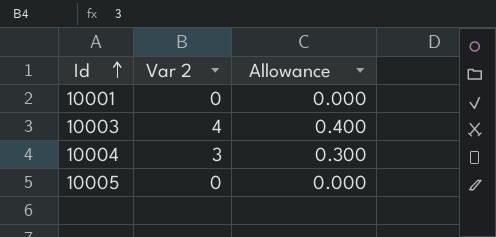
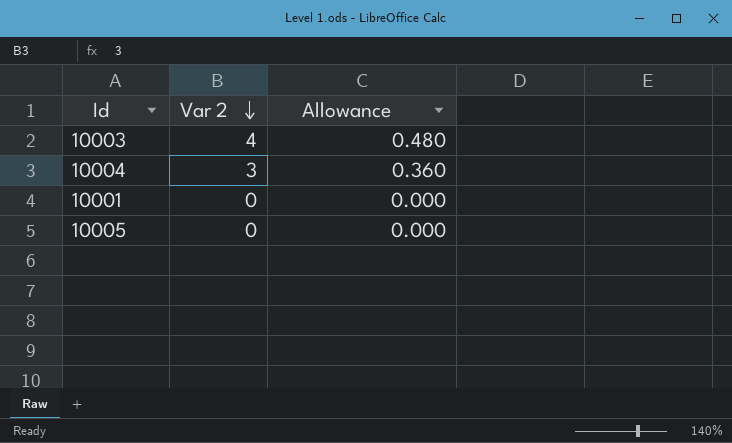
row order: Id ascending -> Var 2 descending
column Allowance | formula: [Var 2] * 0.1 -> [Var 2] * 0.12

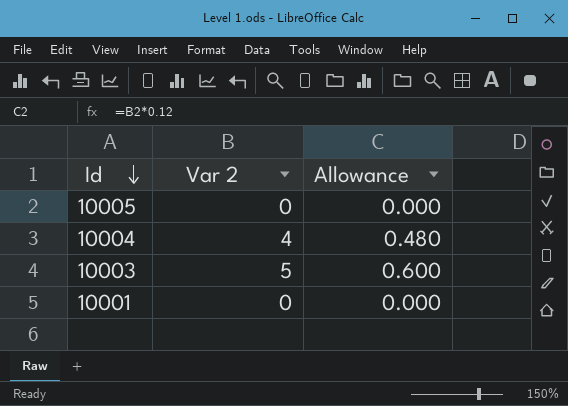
row order: Var 2 descending -> Id descending
10004 | Var 2: 3 -> 4
10004 | Allowance: 0.360 -> 0.480
10003 | Var 2: 4 -> 5
10003 | Allowance: 0.480 -> 0.600

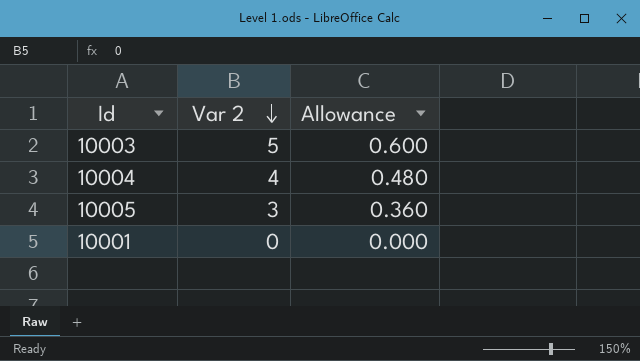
row order: Id descending -> Var 2 descending
10005 | Var 2: 0 -> 3
10005 | Allowance: 0.000 -> 0.360

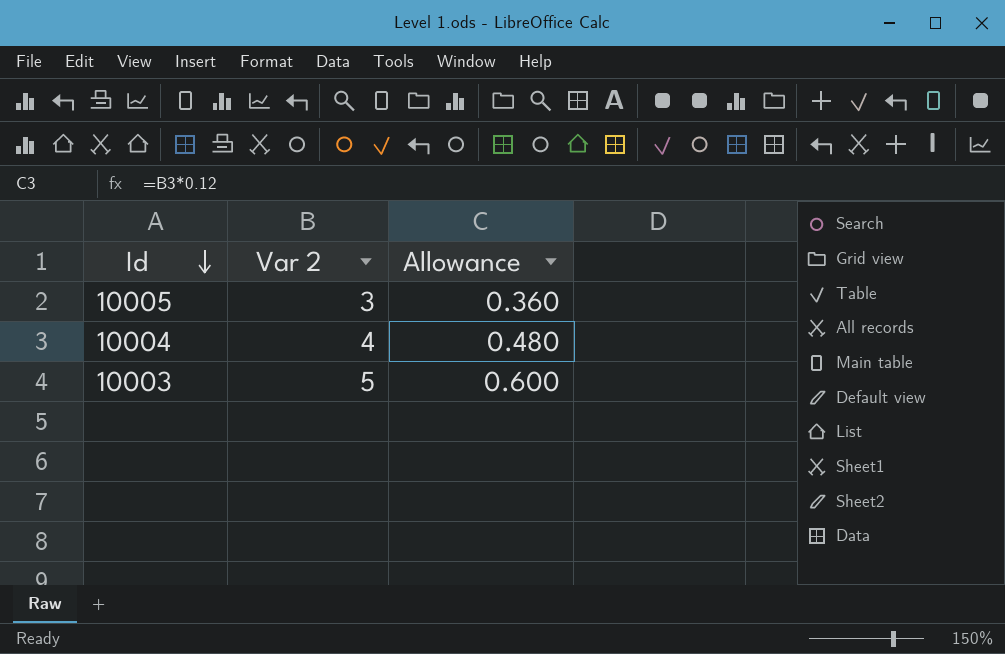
row order: Var 2 descending -> Id descending
row 10001: 0 | 0.000 -> none

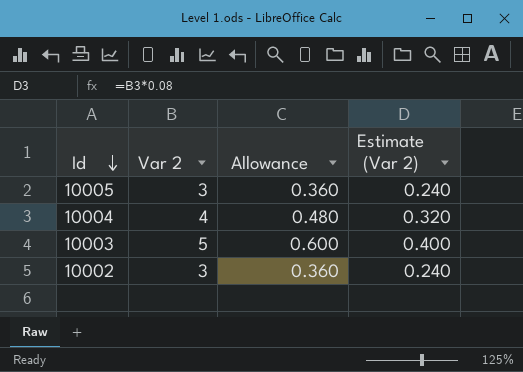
column Estimate (Var 2) | formula: none -> [Var 2] * 0.08
row 10002: none -> 3 | 0.360 | 0.240

